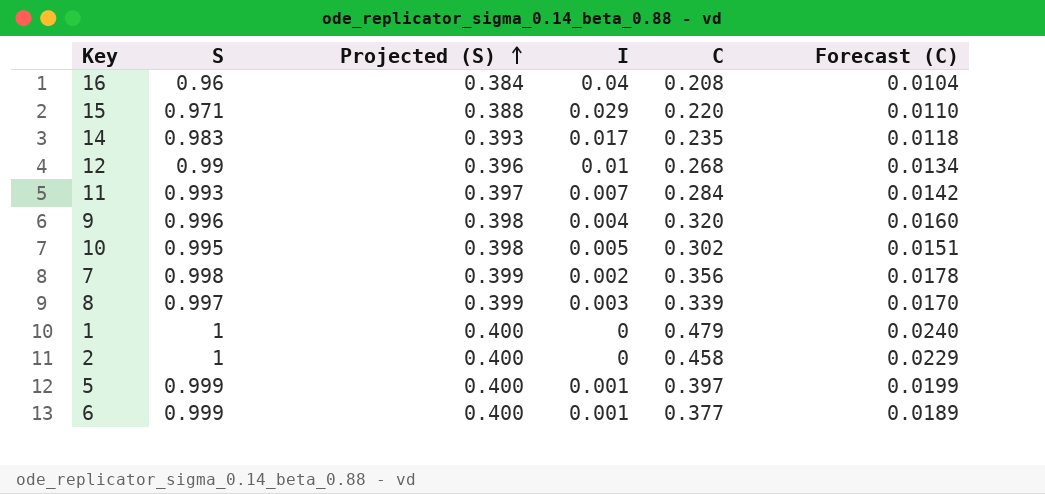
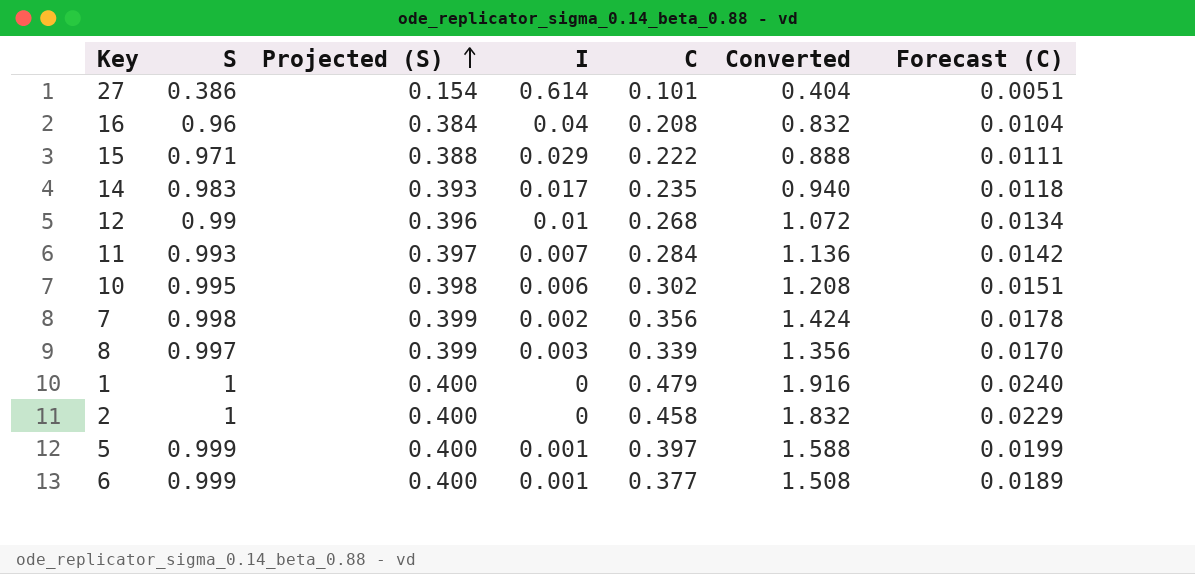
column Converted | formula: none -> [C] * 4
row 9: 0.996 | 0.398 | 0.004 | 0.320 | 0.0160 -> none
row 27: none -> 0.386 | 0.154 | 0.614 | 0.101 | 0.404 | 0.0051
15 | C: 0.220 -> 0.222
15 | Forecast (C): 0.0110 -> 0.0111
10 | I: 0.005 -> 0.006

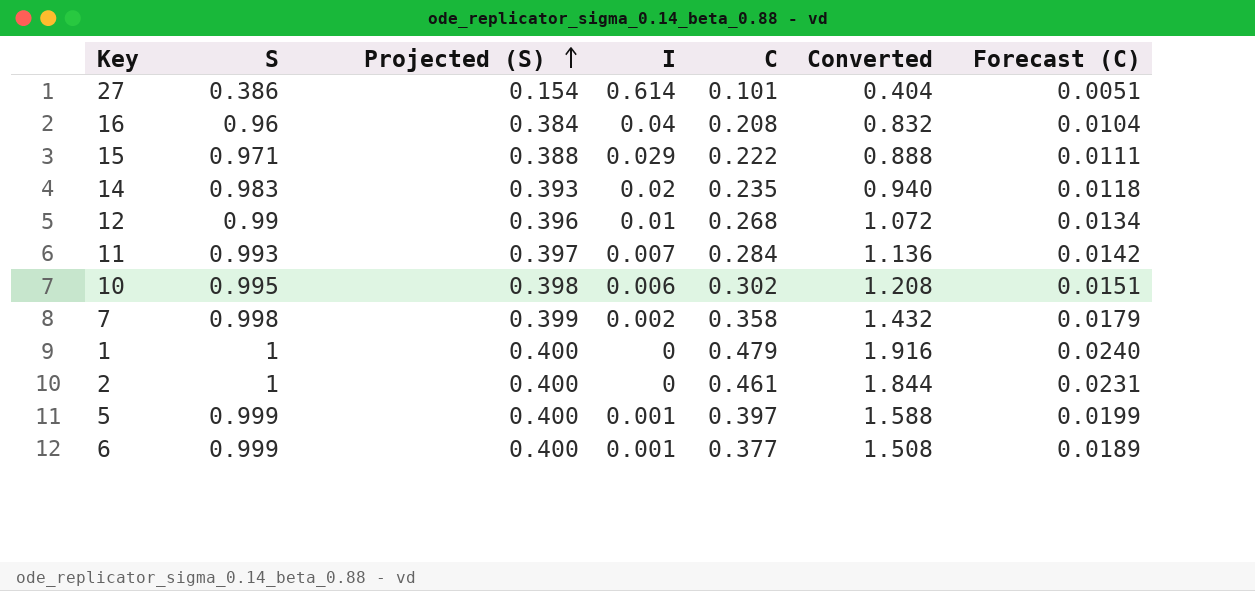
row 8: 0.997 | 0.399 | 0.003 | 0.339 | 1.356 | 0.0170 -> none
14 | I: 0.017 -> 0.02
7 | C: 0.356 -> 0.358
7 | Converted: 1.424 -> 1.432
7 | Forecast (C): 0.0178 -> 0.0179
2 | C: 0.458 -> 0.461
2 | Converted: 1.832 -> 1.844
2 | Forecast (C): 0.0229 -> 0.0231

